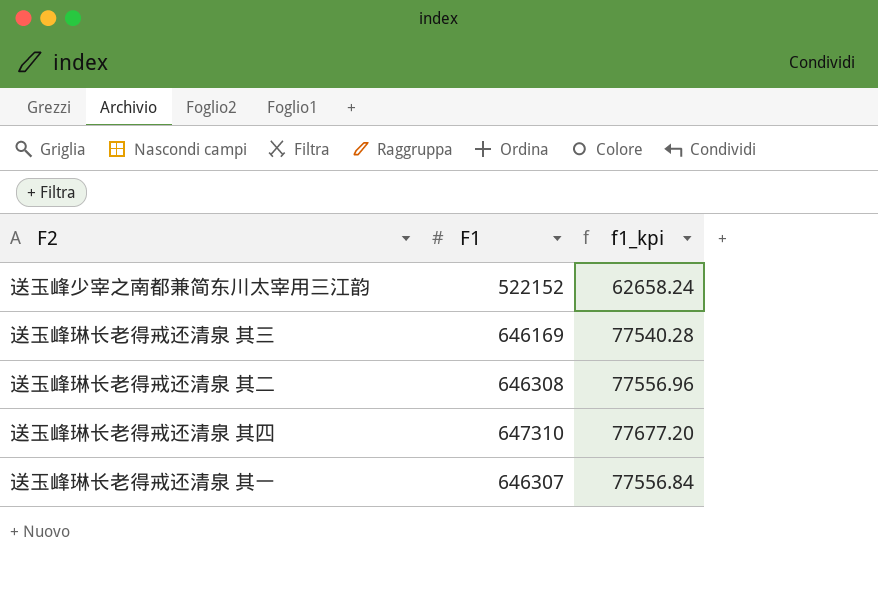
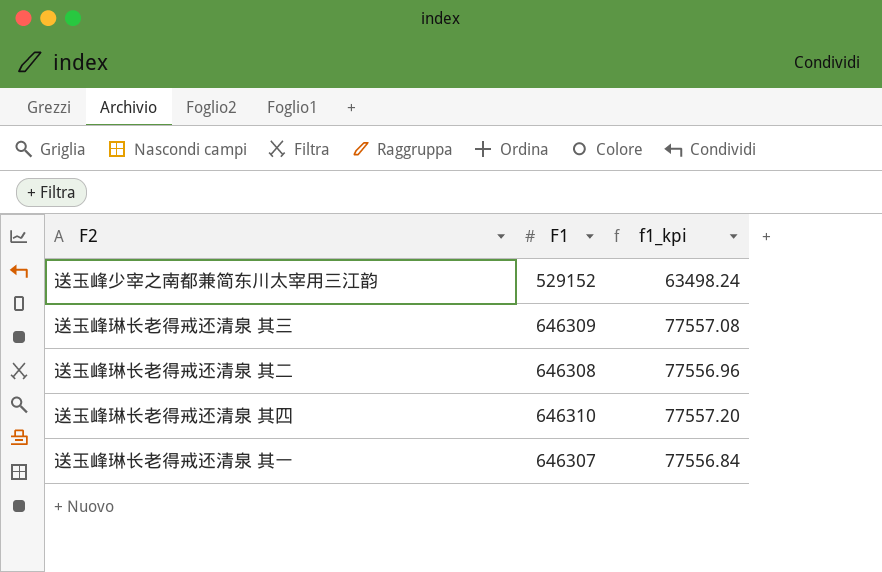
送玉峰少宰之南都兼简东川太宰用三江韵 | F1: 522152 -> 529152
送玉峰少宰之南都兼简东川太宰用三江韵 | f1_kpi: 62658.24 -> 63498.24
送玉峰琳长老得戒还清泉 其三 | F1: 646169 -> 646309
送玉峰琳长老得戒还清泉 其三 | f1_kpi: 77540.28 -> 77557.08
送玉峰琳长老得戒还清泉 其四 | F1: 647310 -> 646310
送玉峰琳长老得戒还清泉 其四 | f1_kpi: 77677.20 -> 77557.20

